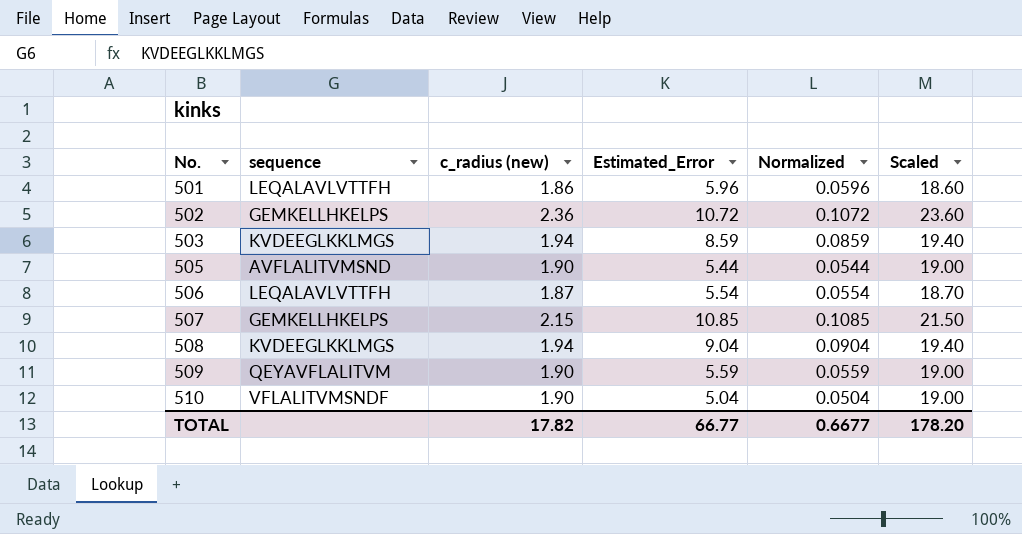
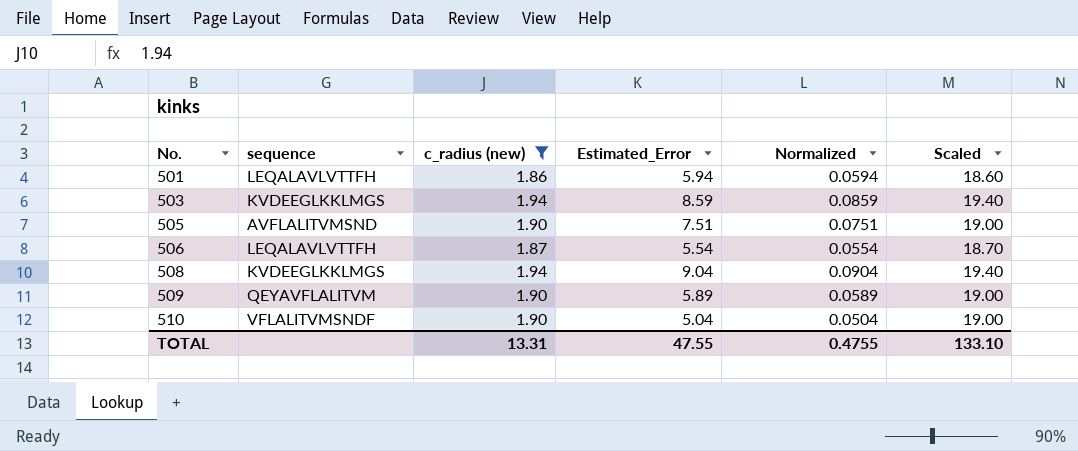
filter: none -> c_radius (new) <= 1.94
501 | Estimated_Error: 5.96 -> 5.94
501 | Normalized: 0.0596 -> 0.0594
505 | Estimated_Error: 5.44 -> 7.51
505 | Normalized: 0.0544 -> 0.0751
509 | Estimated_Error: 5.59 -> 5.89
509 | Normalized: 0.0559 -> 0.0589
TOTAL | c_radius (new): 17.82 -> 13.31
TOTAL | Estimated_Error: 66.77 -> 47.55
TOTAL | Normalized: 0.6677 -> 0.4755
TOTAL | Scaled: 178.20 -> 133.10

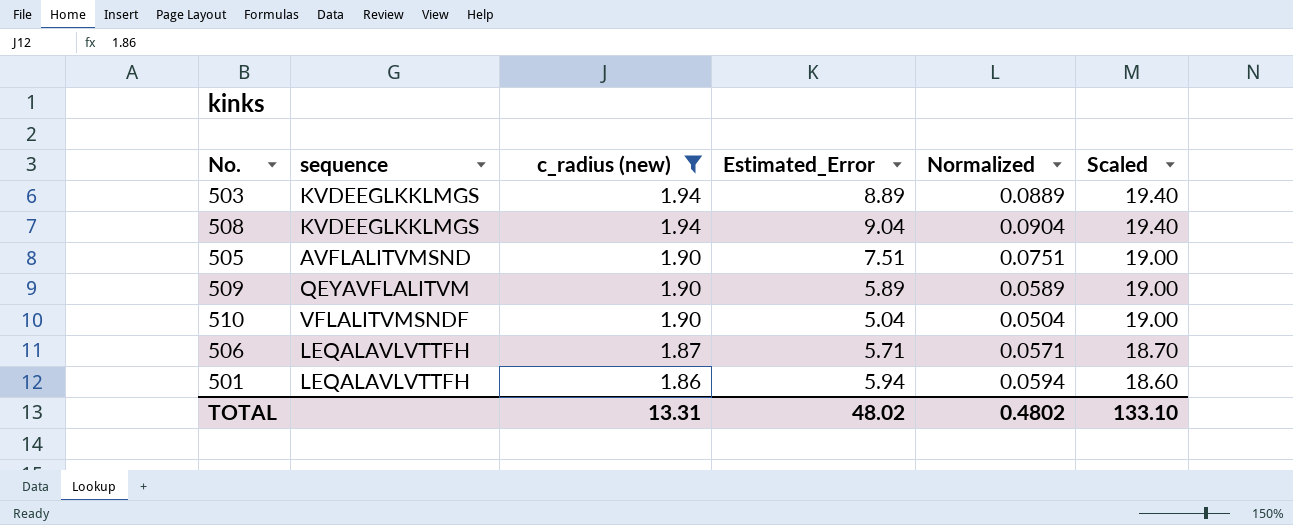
row order: No. ascending -> c_radius (new) descending
503 | Estimated_Error: 8.59 -> 8.89
503 | Normalized: 0.0859 -> 0.0889
506 | Estimated_Error: 5.54 -> 5.71
506 | Normalized: 0.0554 -> 0.0571
TOTAL | Estimated_Error: 47.55 -> 48.02
TOTAL | Normalized: 0.4755 -> 0.4802

